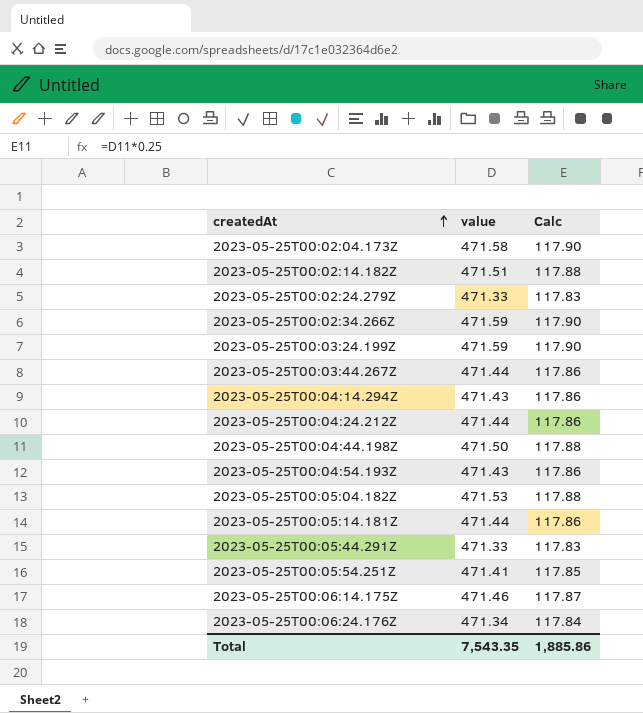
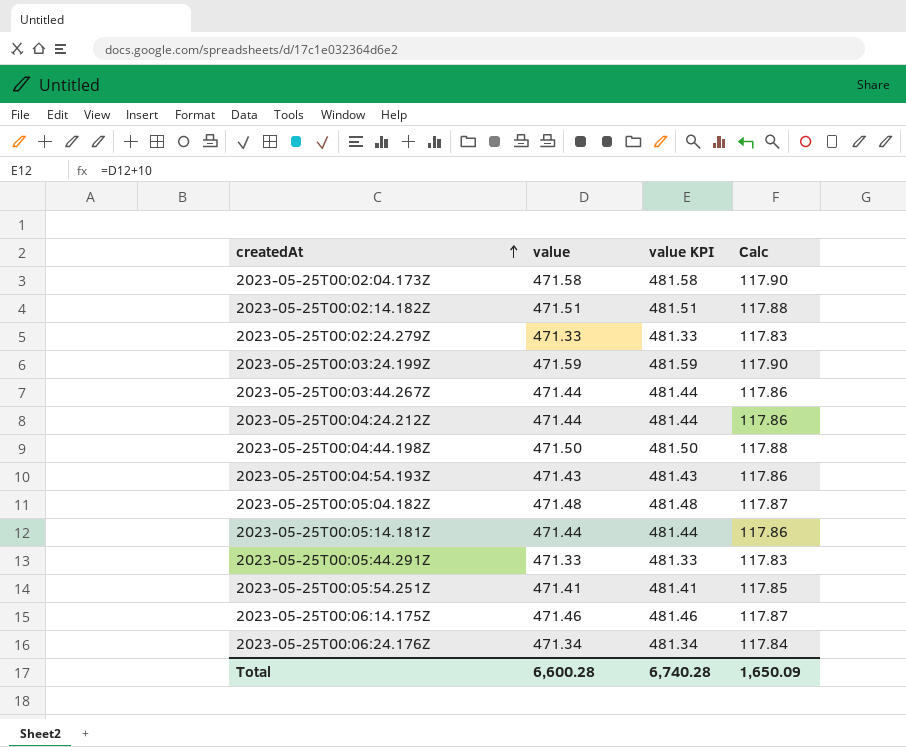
column value KPI | formula: none -> [value] + 10
row 2023-05-25T00:02:34.266Z: 471.59 | 117.90 -> none
row 2023-05-25T00:04:14.294Z: 471.43 | 117.86 -> none
2023-05-25T00:05:04.182Z | value: 471.53 -> 471.48
2023-05-25T00:05:04.182Z | Calc: 117.88 -> 117.87
Total | value: 7,543.35 -> 6,600.28
Total | Calc: 1,885.86 -> 1,650.09

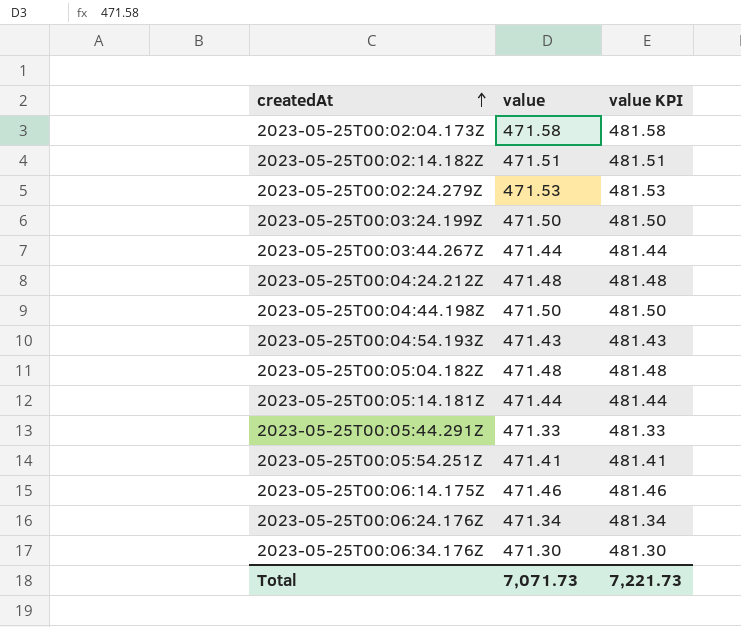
column Calc | formula: [value] * 0.25 -> none
2023-05-25T00:02:24.279Z | value: 471.33 -> 471.53
2023-05-25T00:02:24.279Z | value KPI: 481.33 -> 481.53
2023-05-25T00:03:24.199Z | value: 471.59 -> 471.50
2023-05-25T00:03:24.199Z | value KPI: 481.59 -> 481.50
2023-05-25T00:04:24.212Z | value: 471.44 -> 471.48
2023-05-25T00:04:24.212Z | value KPI: 481.44 -> 481.48
row 2023-05-25T00:06:34.176Z: none -> 471.30 | 481.30
Total | value: 6,600.28 -> 7,071.73
Total | value KPI: 6,740.28 -> 7,221.73

